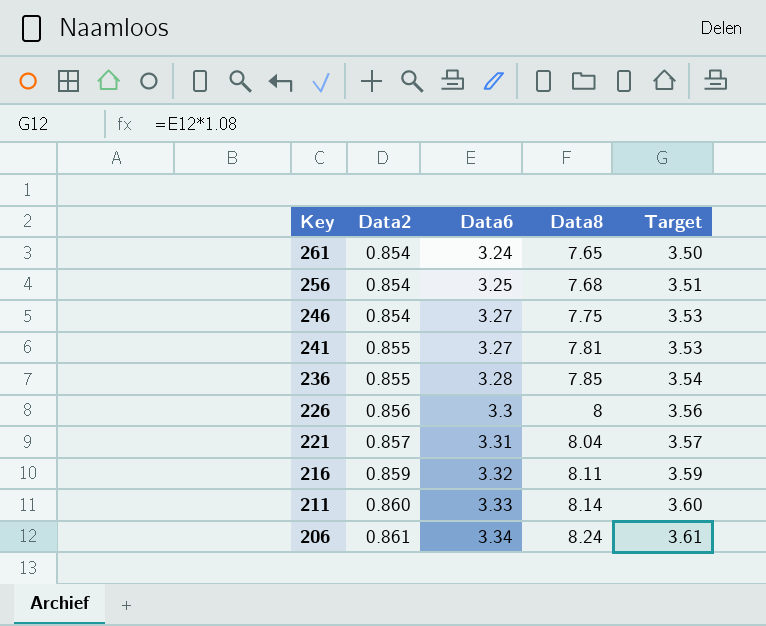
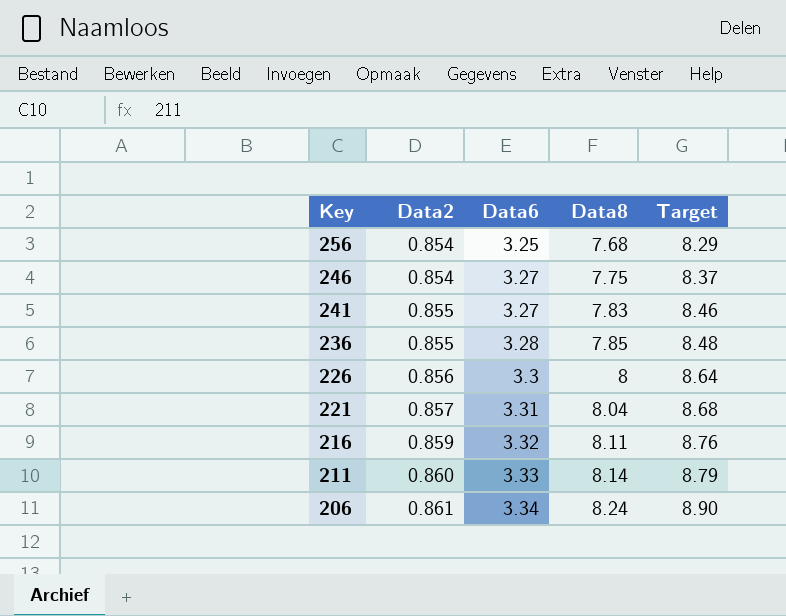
column Target | formula: [Data6] * 1.08 -> [Data8] * 1.08
row 261: 0.854 | 3.24 | 7.65 | 3.50 -> none
241 | Data8: 7.81 -> 7.83

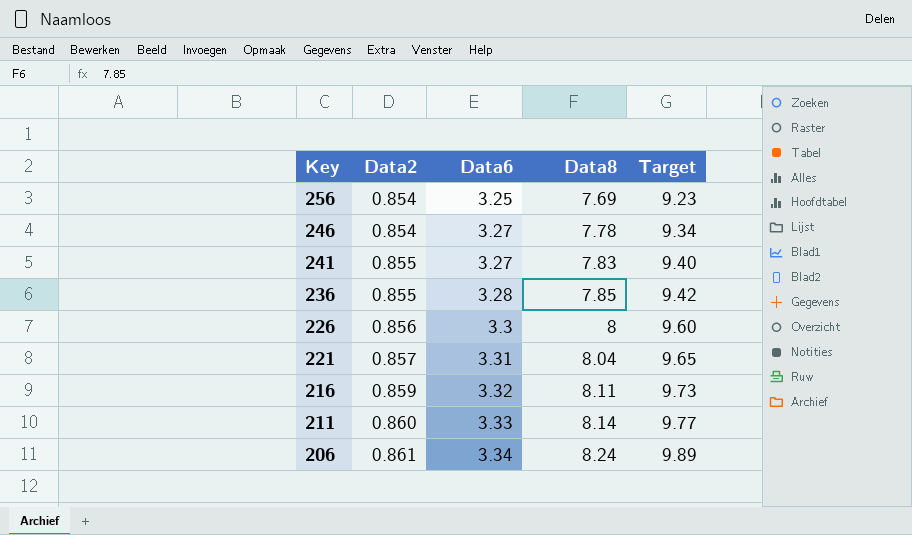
column Target | formula: [Data8] * 1.08 -> [Data8] * 1.2
256 | Data8: 7.68 -> 7.69
246 | Data8: 7.75 -> 7.78

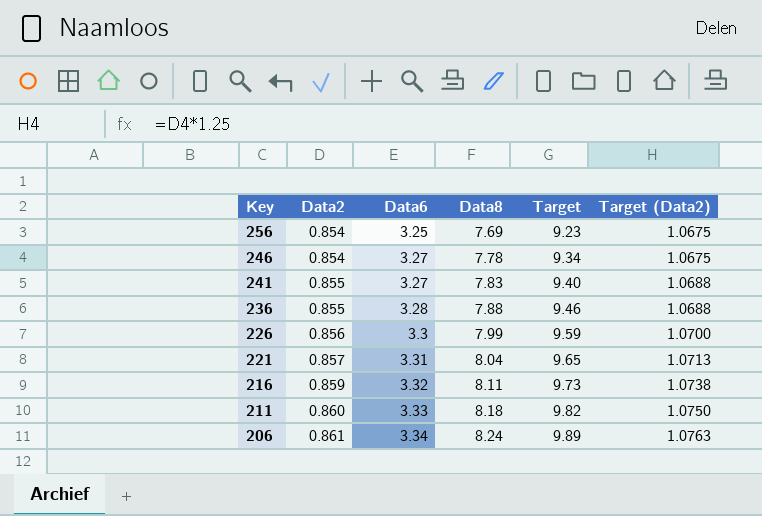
column Target (Data2) | formula: none -> [Data2] * 1.25
236 | Data8: 7.85 -> 7.88
236 | Target: 9.42 -> 9.46
226 | Data8: 8 -> 7.99
226 | Target: 9.60 -> 9.59
211 | Data8: 8.14 -> 8.18
211 | Target: 9.77 -> 9.82

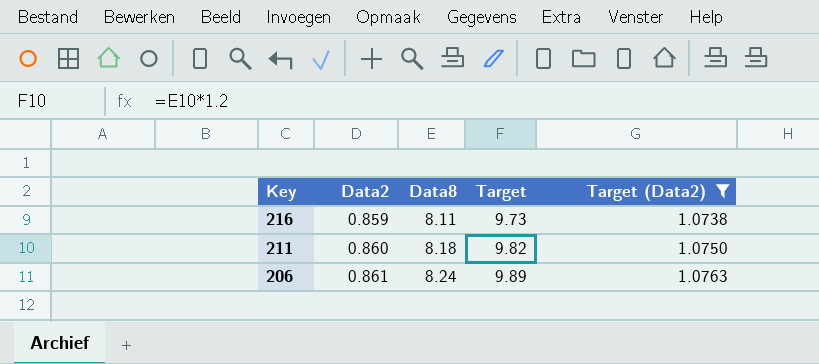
filter: none -> Target (Data2) >= 1.0738
column Data6 | position: 3 -> none

